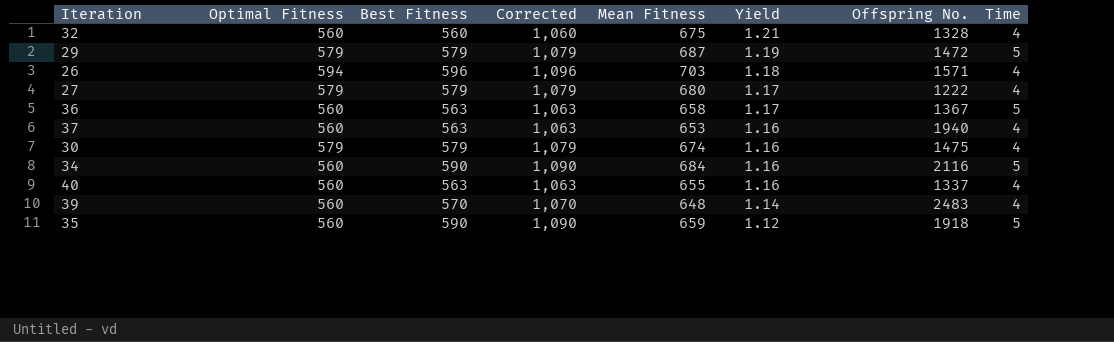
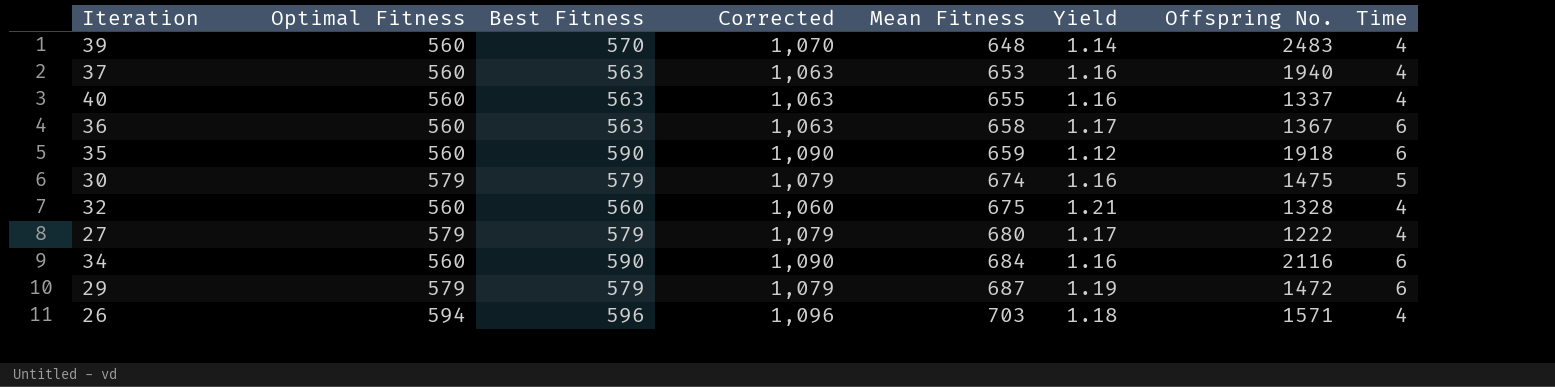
row order: Yield descending -> Mean Fitness ascending
36 | Time: 5 -> 6
35 | Time: 5 -> 6
30 | Time: 4 -> 5
34 | Time: 5 -> 6
29 | Time: 5 -> 6

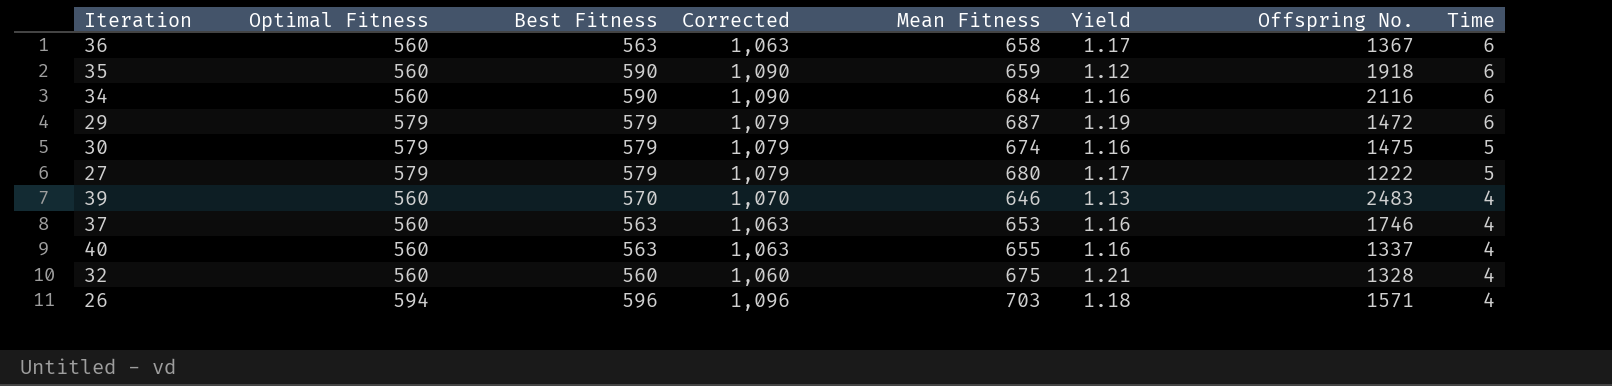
row order: Mean Fitness ascending -> Time descending
27 | Time: 4 -> 5
39 | Mean Fitness: 648 -> 646
39 | Yield: 1.14 -> 1.13
37 | Offspring No.: 1940 -> 1746

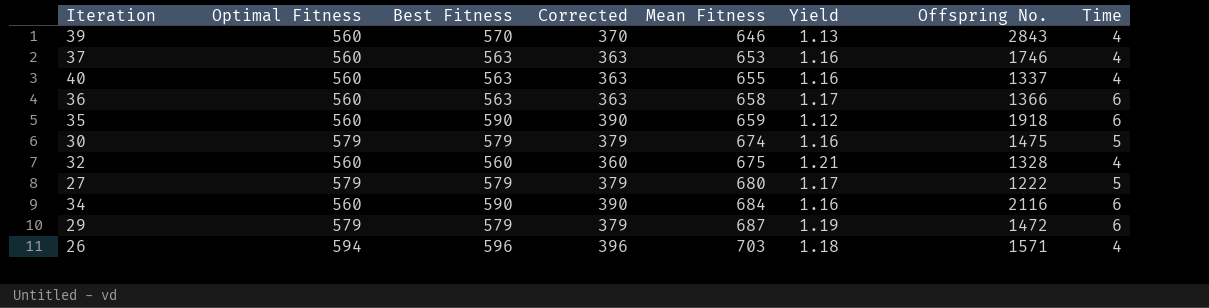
row order: Time descending -> Mean Fitness ascending
column Corrected | formula: [Best Fitness] + 500 -> [Best Fitness] - 200
39 | Offspring No.: 2483 -> 2843
36 | Offspring No.: 1367 -> 1366

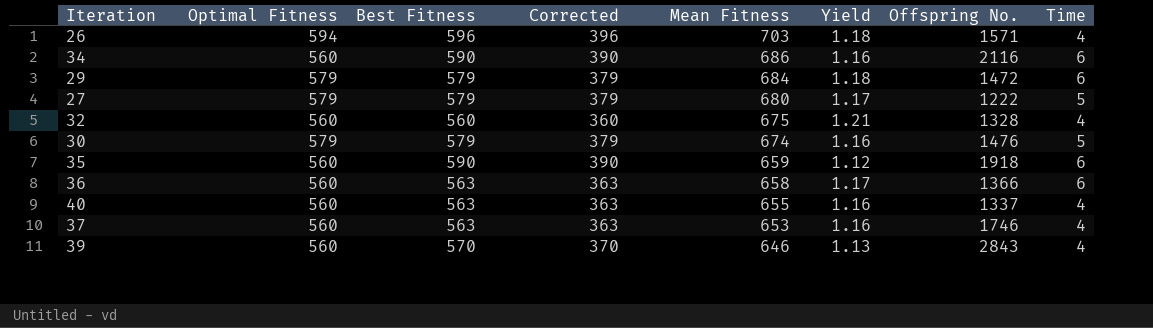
row order: Mean Fitness ascending -> Mean Fitness descending
34 | Mean Fitness: 684 -> 686
29 | Mean Fitness: 687 -> 684
29 | Yield: 1.19 -> 1.18
30 | Offspring No.: 1475 -> 1476

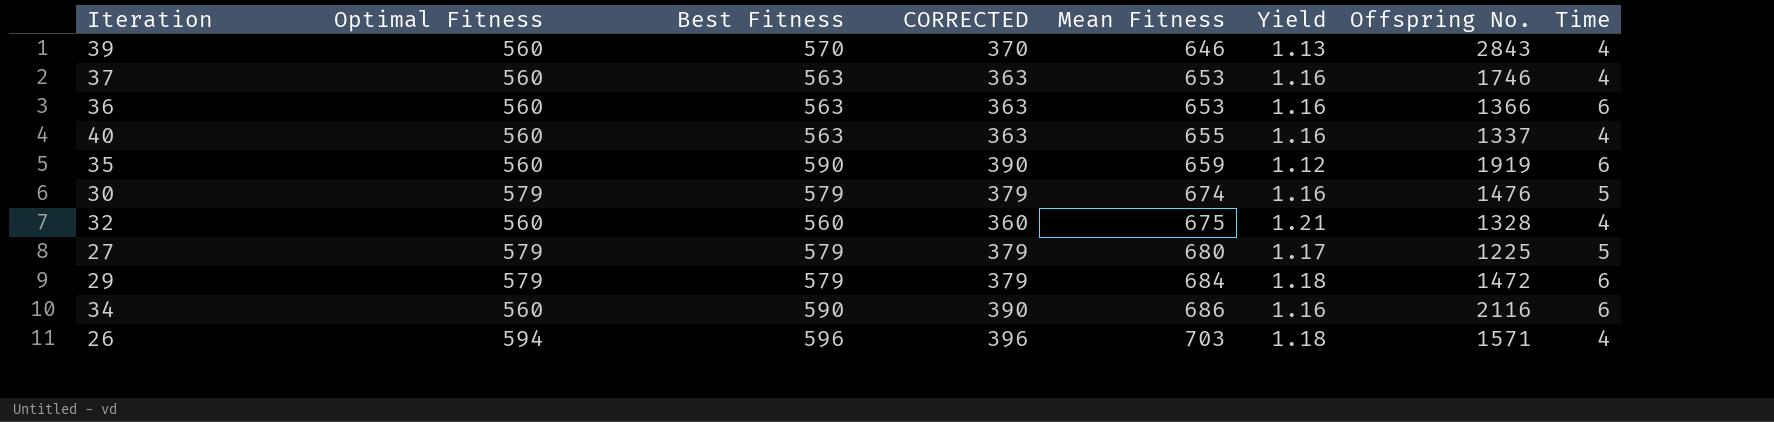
row order: Mean Fitness descending -> Mean Fitness ascending
column name: Corrected -> CORRECTED
36 | Mean Fitness: 658 -> 653
36 | Yield: 1.17 -> 1.16
35 | Offspring No.: 1918 -> 1919
27 | Offspring No.: 1222 -> 1225

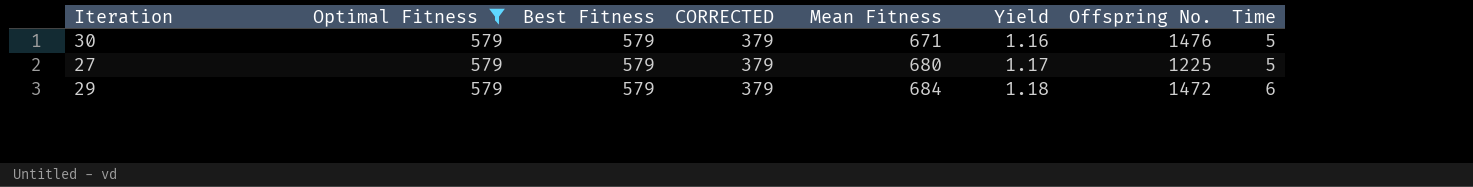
filter: none -> Optimal Fitness = 579
30 | Mean Fitness: 674 -> 671

